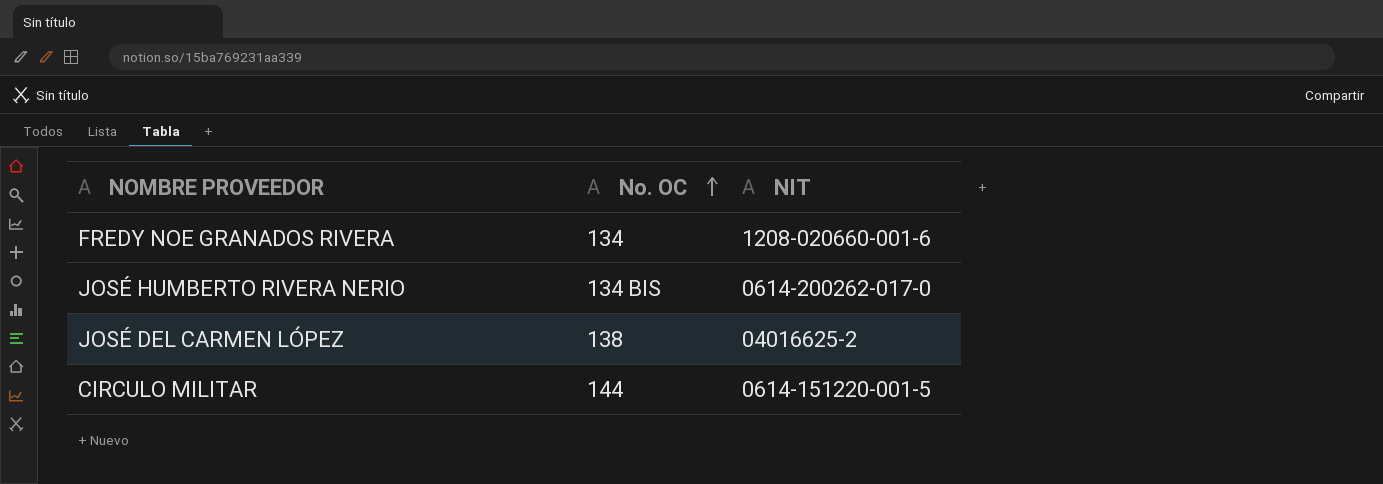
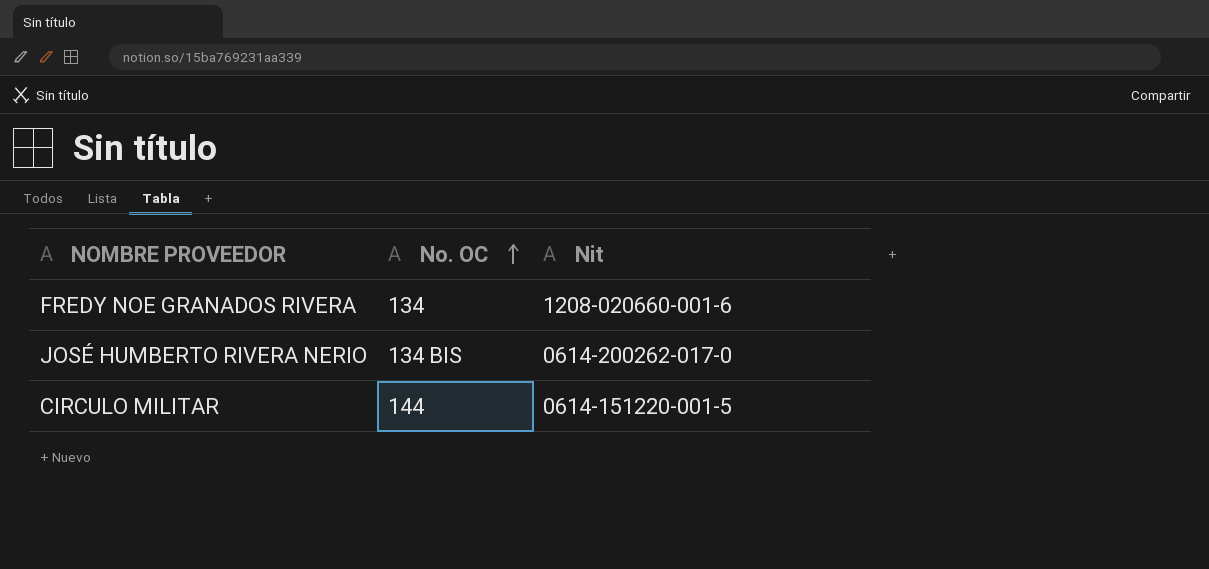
column name: NIT -> Nit
row JOSÉ DEL CARMEN LÓPEZ: 138 | 04016625-2 -> none

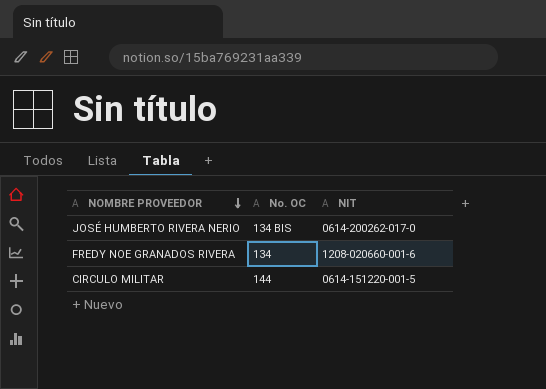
row order: No. OC ascending -> NOMBRE PROVEEDOR descending
column name: Nit -> NIT

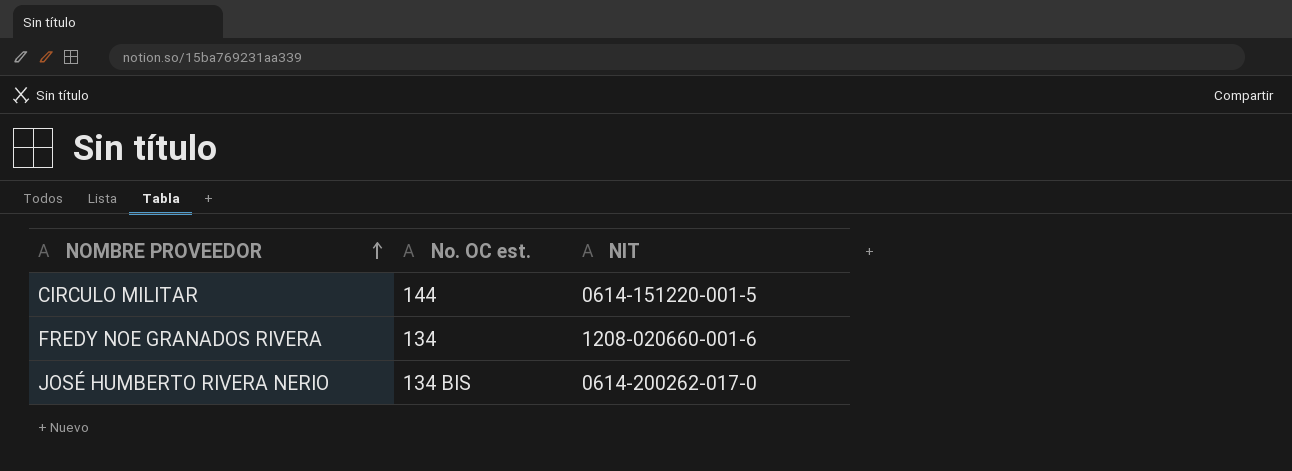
row order: NOMBRE PROVEEDOR descending -> NOMBRE PROVEEDOR ascending
column name: No. OC -> No. OC est.

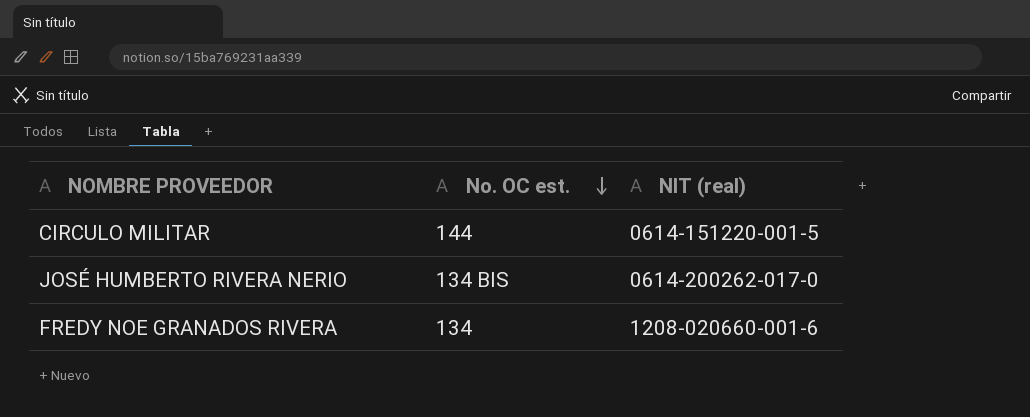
row order: NOMBRE PROVEEDOR ascending -> No. OC est. descending
column name: NIT -> NIT (real)

